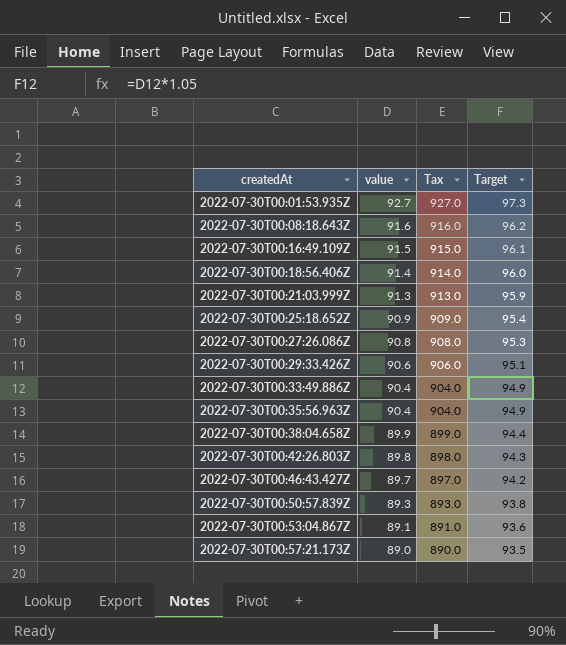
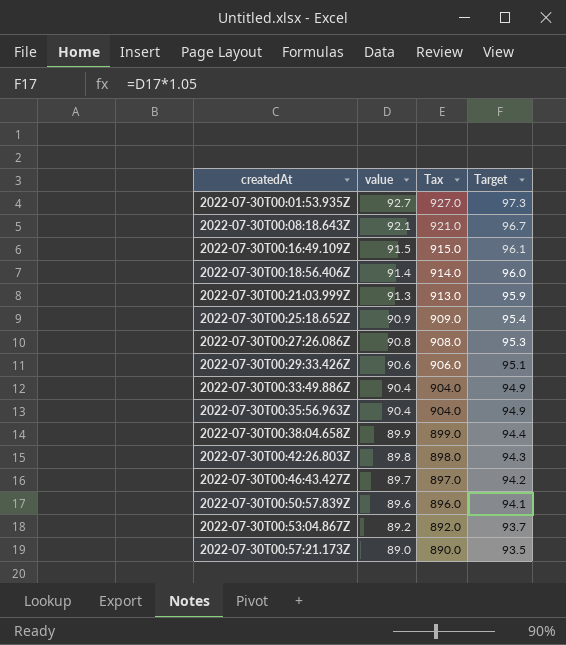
2022-07-30T00:08:18.643Z | value: 91.6 -> 92.1
2022-07-30T00:08:18.643Z | Tax: 916.0 -> 921.0
2022-07-30T00:08:18.643Z | Target: 96.2 -> 96.7
2022-07-30T00:50:57.839Z | value: 89.3 -> 89.6
2022-07-30T00:50:57.839Z | Tax: 893.0 -> 896.0
2022-07-30T00:50:57.839Z | Target: 93.8 -> 94.1
2022-07-30T00:53:04.867Z | value: 89.1 -> 89.2
2022-07-30T00:53:04.867Z | Tax: 891.0 -> 892.0
2022-07-30T00:53:04.867Z | Target: 93.6 -> 93.7

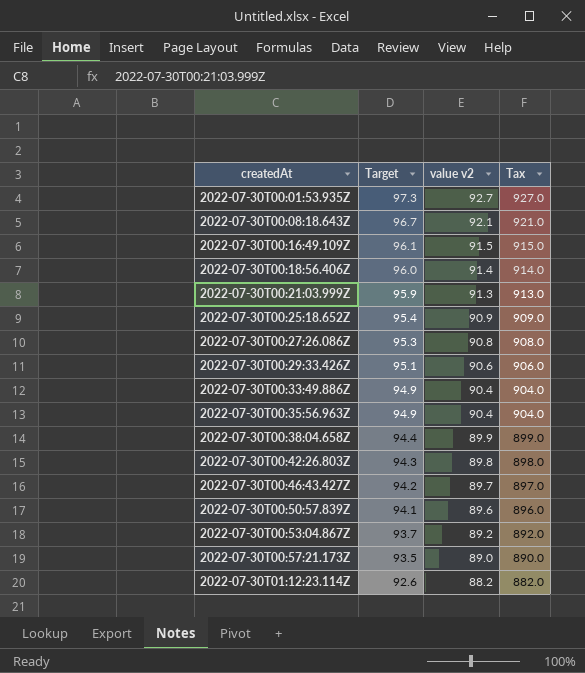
column Target | position: 4 -> 2
column name: value -> value v2
row 2022-07-30T01:12:23.114Z: none -> 92.6 | 88.2 | 882.0

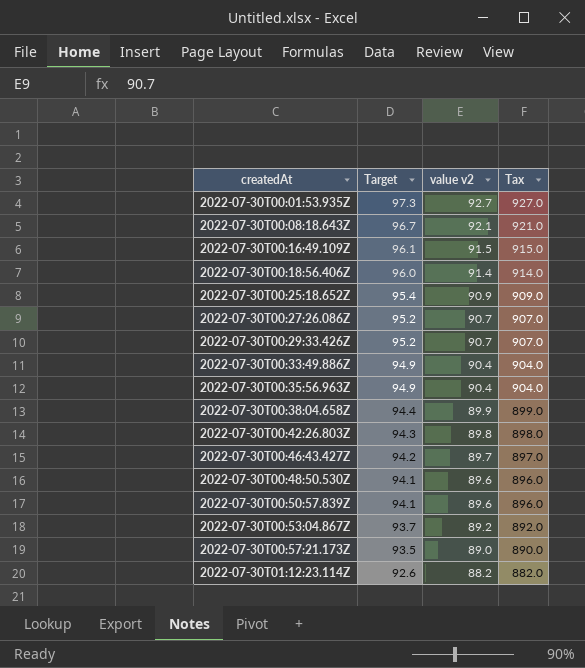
row 2022-07-30T00:21:03.999Z: 95.9 | 91.3 | 913.0 -> none
2022-07-30T00:27:26.086Z | Target: 95.3 -> 95.2
2022-07-30T00:27:26.086Z | value v2: 90.8 -> 90.7
2022-07-30T00:27:26.086Z | Tax: 908.0 -> 907.0
2022-07-30T00:29:33.426Z | Target: 95.1 -> 95.2
2022-07-30T00:29:33.426Z | value v2: 90.6 -> 90.7
2022-07-30T00:29:33.426Z | Tax: 906.0 -> 907.0
row 2022-07-30T00:48:50.530Z: none -> 94.1 | 89.6 | 896.0

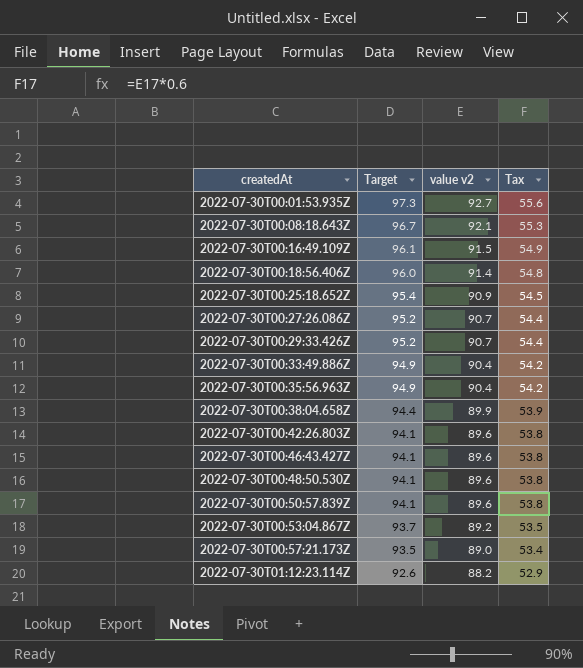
column Tax | formula: [value v2] * 10 -> [value v2] * 0.6
2022-07-30T00:42:26.803Z | Target: 94.3 -> 94.1
2022-07-30T00:42:26.803Z | value v2: 89.8 -> 89.6
2022-07-30T00:46:43.427Z | Target: 94.2 -> 94.1
2022-07-30T00:46:43.427Z | value v2: 89.7 -> 89.6

